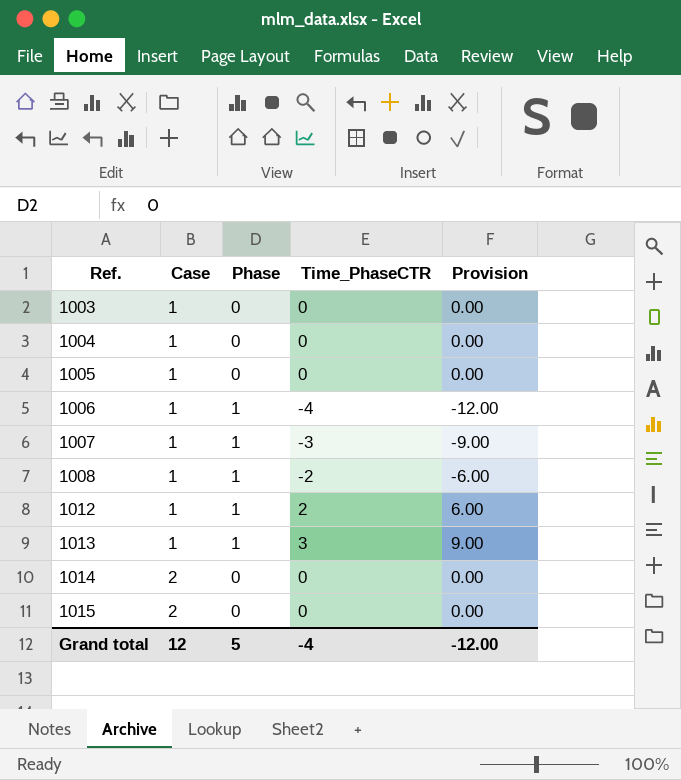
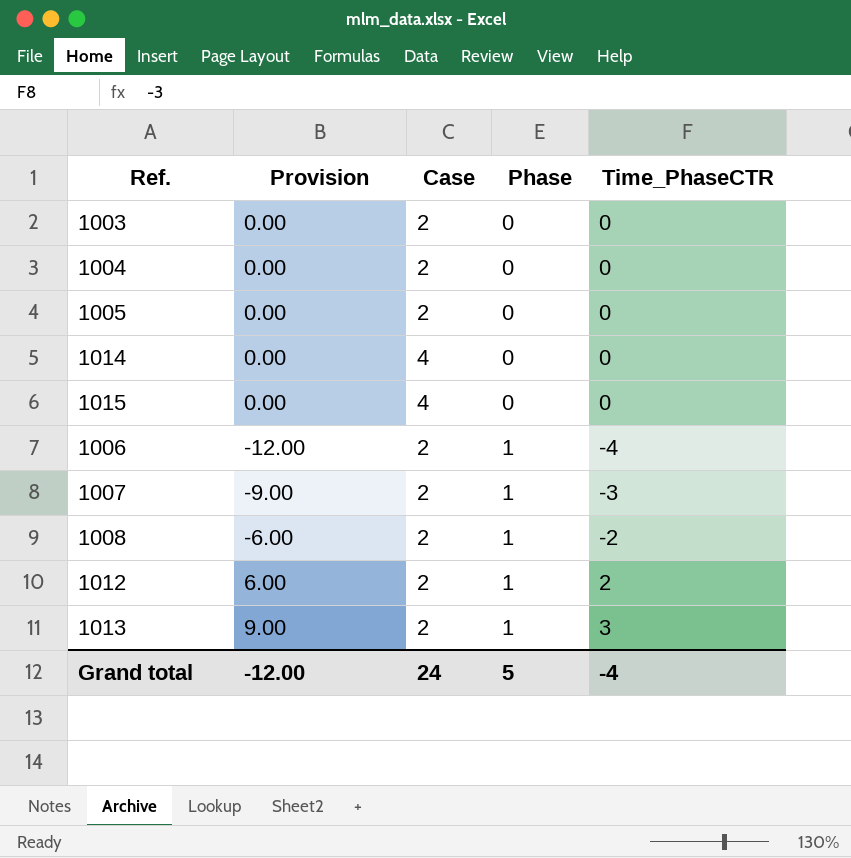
row order: Ref. ascending -> Phase ascending
column Provision | position: 5 -> 2
1003 | Case: 1 -> 2
1004 | Case: 1 -> 2
1005 | Case: 1 -> 2
1014 | Case: 2 -> 4
1015 | Case: 2 -> 4
1006 | Case: 1 -> 2
1007 | Case: 1 -> 2
1008 | Case: 1 -> 2
1012 | Case: 1 -> 2
1013 | Case: 1 -> 2
Grand total | Case: 12 -> 24

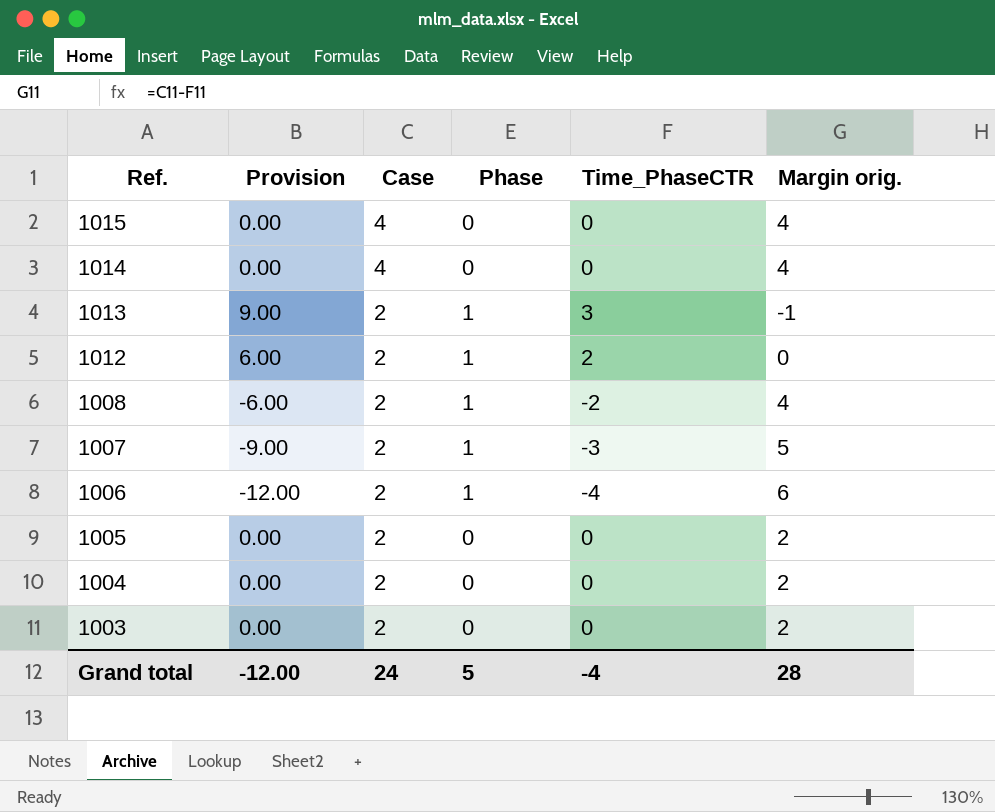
row order: Phase ascending -> Ref. descending
column Margin orig. | formula: none -> [Case] - [Time_PhaseCTR]

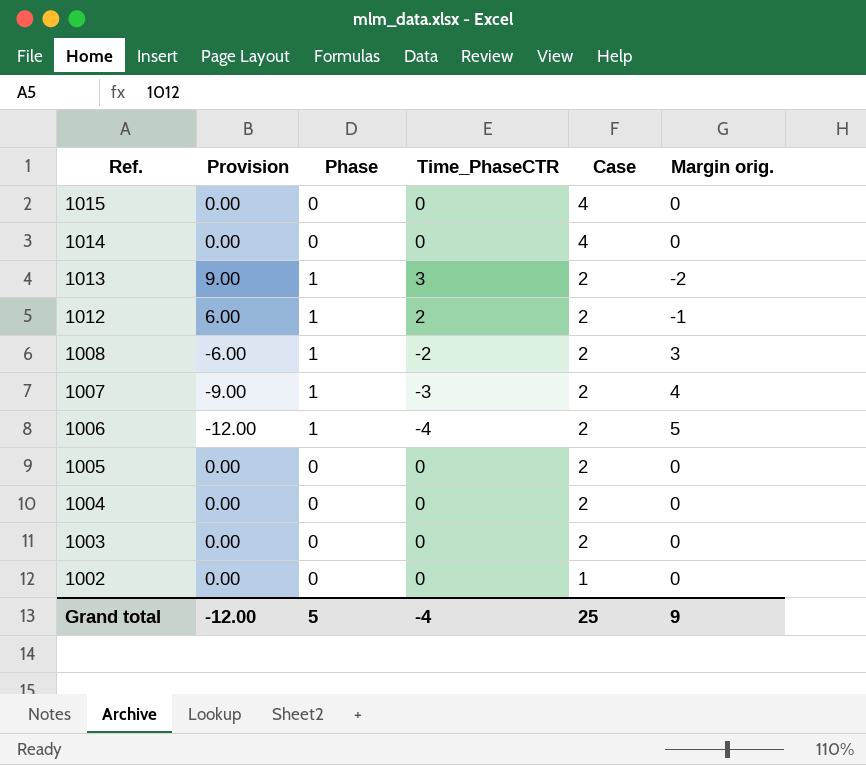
column Case | position: 3 -> 5
column Margin orig. | formula: [Case] - [Time_PhaseCTR] -> [Phase] - [Time_PhaseCTR]
row 1002: none -> 0.00 | 0 | 0 | 1 | 0
Grand total | Case: 24 -> 25
Grand total | Margin orig.: 28 -> 9

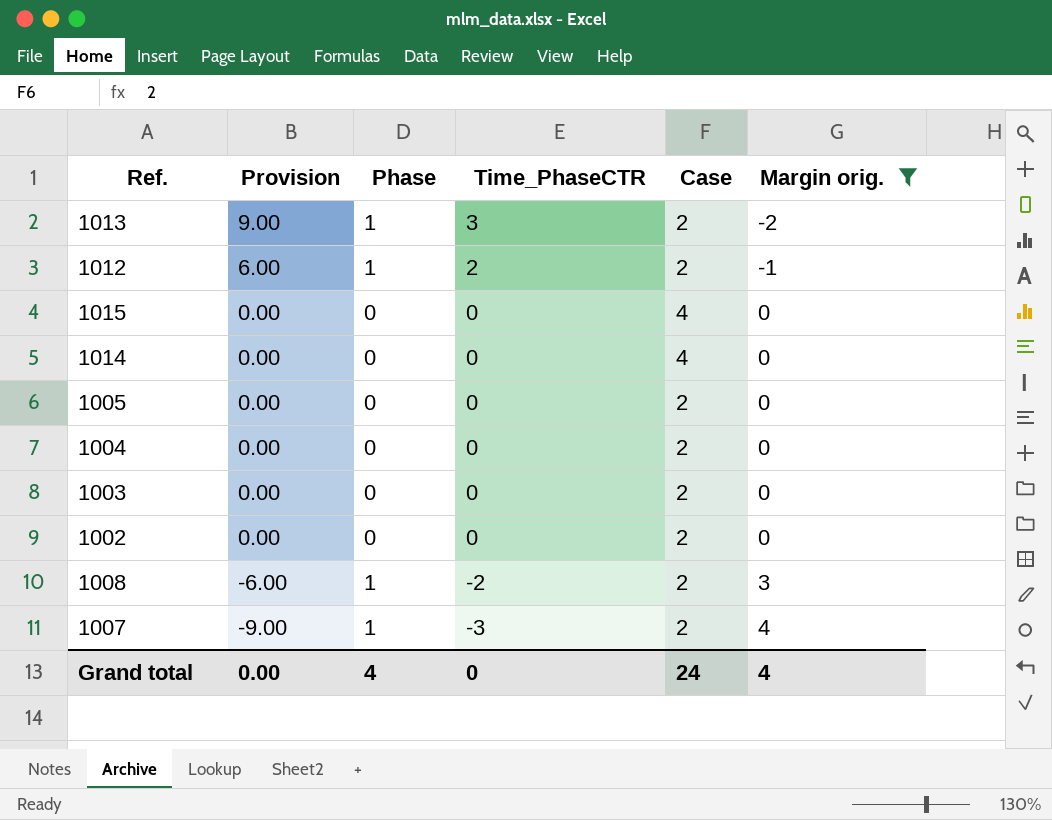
filter: none -> Margin orig. != 5
row order: Ref. descending -> Provision descending
1002 | Case: 1 -> 2
Grand total | Provision: -12.00 -> 0.00
Grand total | Phase: 5 -> 4
Grand total | Time_PhaseCTR: -4 -> 0
Grand total | Case: 25 -> 24
Grand total | Margin orig.: 9 -> 4

